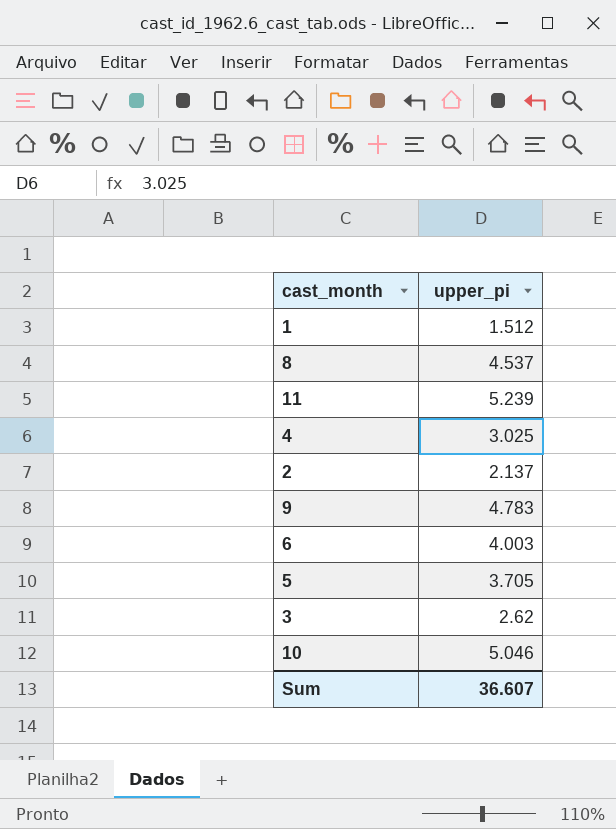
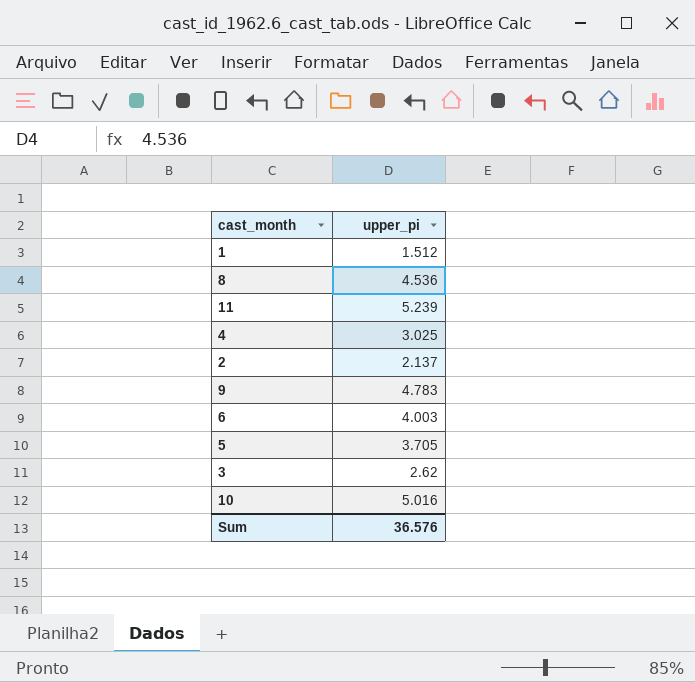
8 | upper_pi: 4.537 -> 4.536
10 | upper_pi: 5.046 -> 5.016
Sum | upper_pi: 36.607 -> 36.576

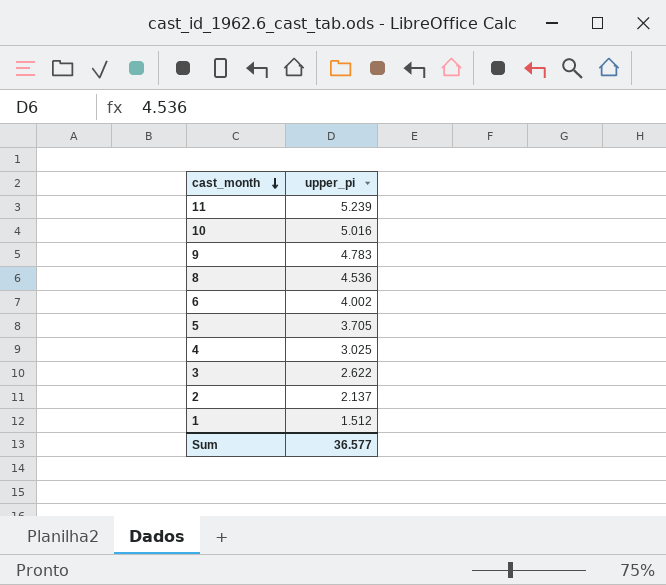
row order: none -> cast_month descending
6 | upper_pi: 4.003 -> 4.002
3 | upper_pi: 2.62 -> 2.622
Sum | upper_pi: 36.576 -> 36.577

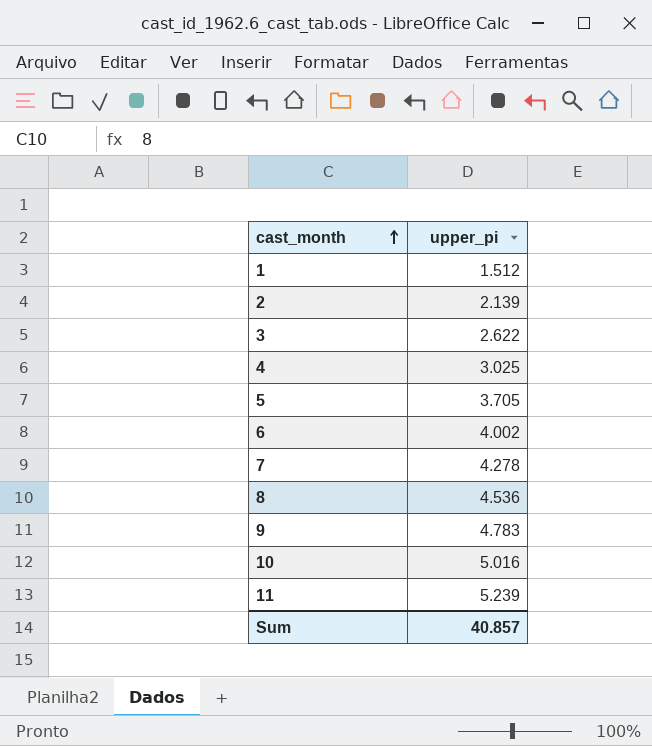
row order: cast_month descending -> cast_month ascending
2 | upper_pi: 2.137 -> 2.139
row 7: none -> 4.278
Sum | upper_pi: 36.577 -> 40.857

